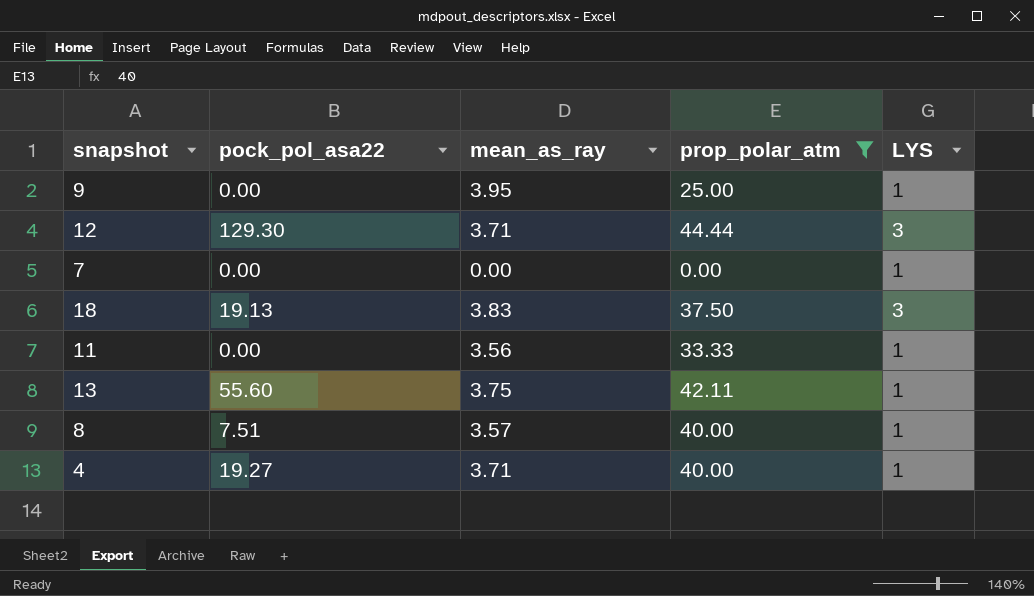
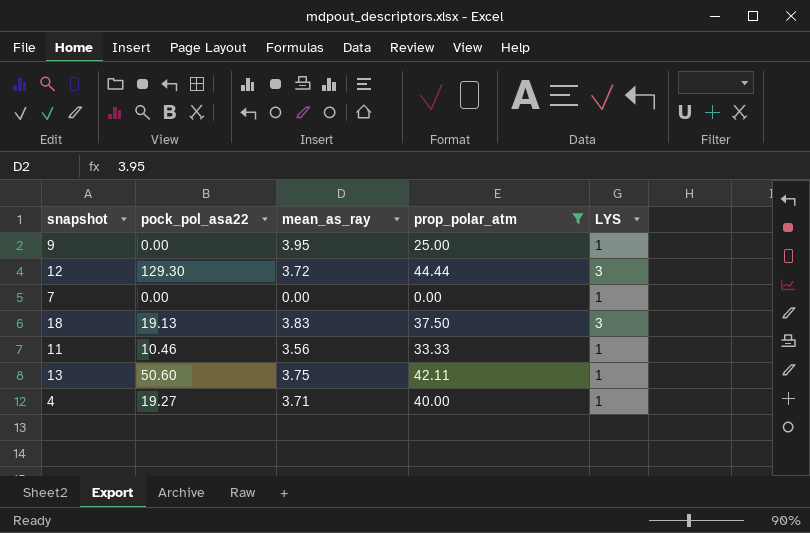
row 8: 7.51 | 3.57 | 40.00 | 1 -> none
12 | mean_as_ray: 3.71 -> 3.72
11 | pock_pol_asa22: 0.00 -> 10.46
13 | pock_pol_asa22: 55.60 -> 50.60

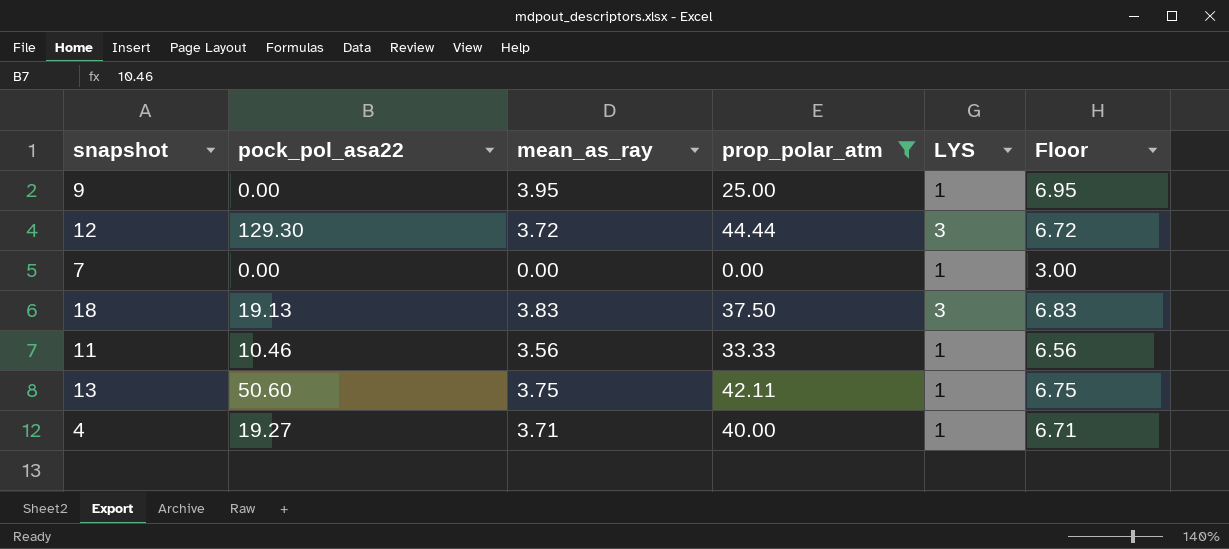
column Floor | formula: none -> [mean_as_ray] + 3

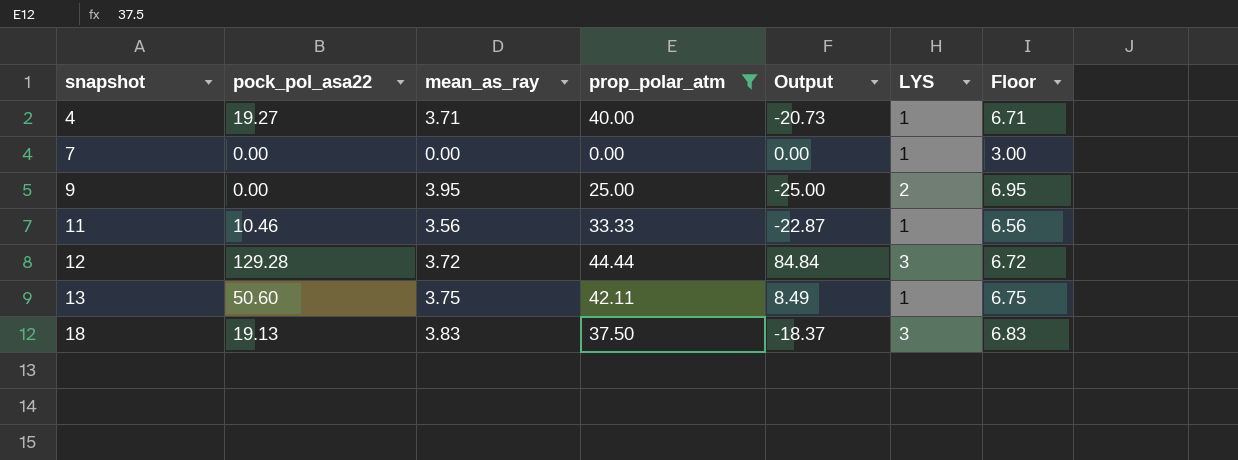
row order: none -> snapshot ascending
column Output | formula: none -> [pock_pol_asa22] - [prop_polar_atm]
9 | LYS: 1 -> 2
12 | pock_pol_asa22: 129.30 -> 129.28

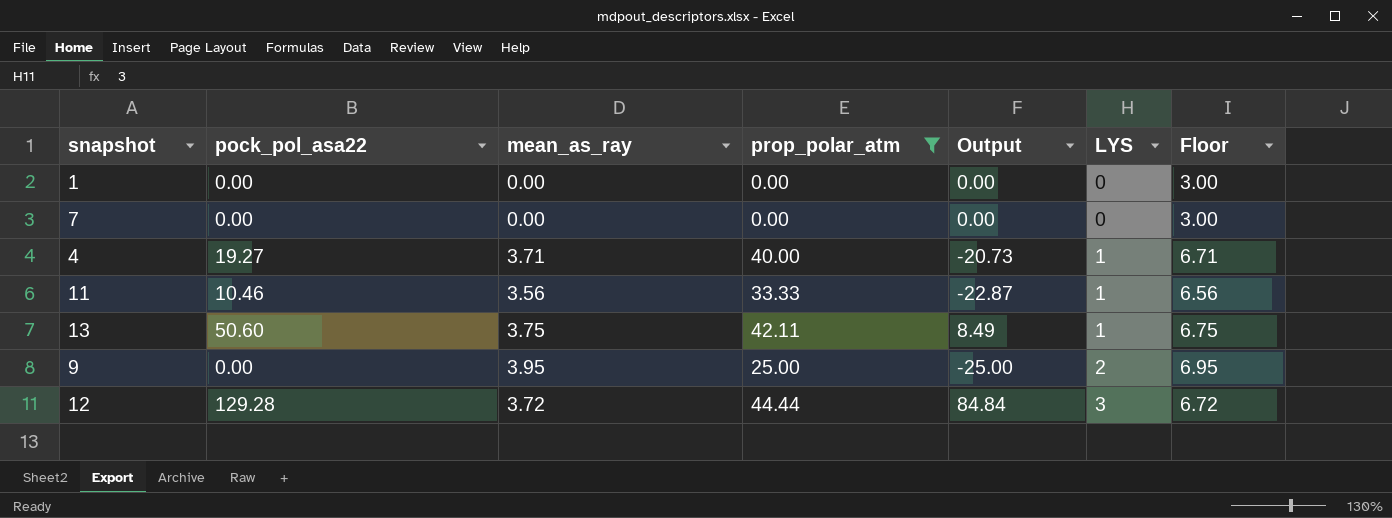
row order: snapshot ascending -> LYS ascending
row 18: 19.13 | 3.83 | 37.50 | -18.37 | 3 | 6.83 -> none
row 1: none -> 0.00 | 0.00 | 0.00 | 0.00 | 0 | 3.00
7 | LYS: 1 -> 0

